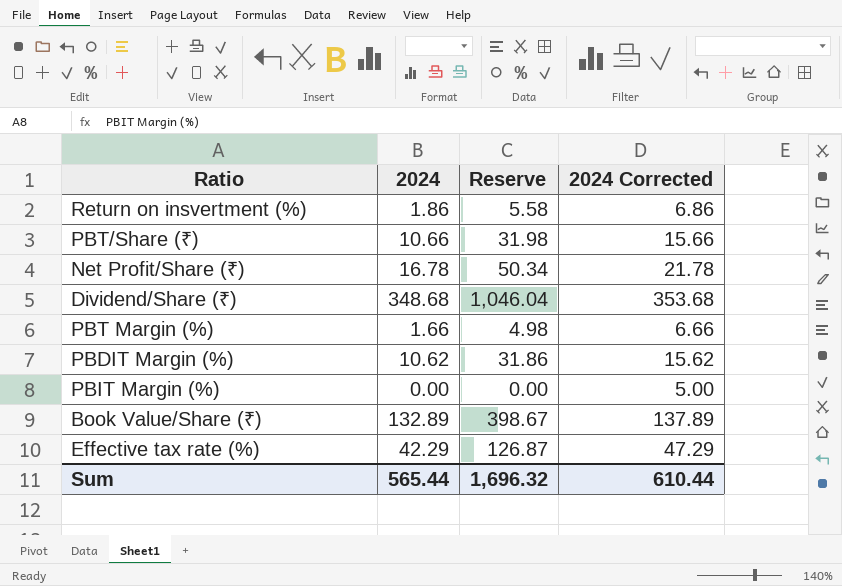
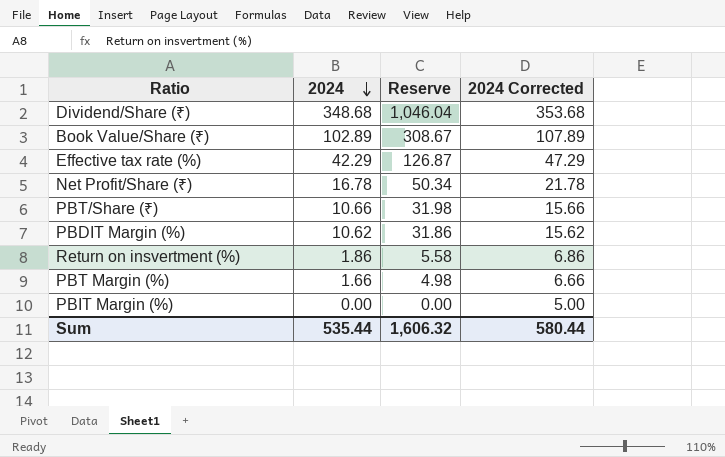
row order: none -> 2024 descending
Book Value/Share (₹) | 2024: 132.89 -> 102.89
Book Value/Share (₹) | Reserve: 398.67 -> 308.67
Book Value/Share (₹) | 2024 Corrected: 137.89 -> 107.89
Sum | 2024: 565.44 -> 535.44
Sum | Reserve: 1,696.32 -> 1,606.32
Sum | 2024 Corrected: 610.44 -> 580.44

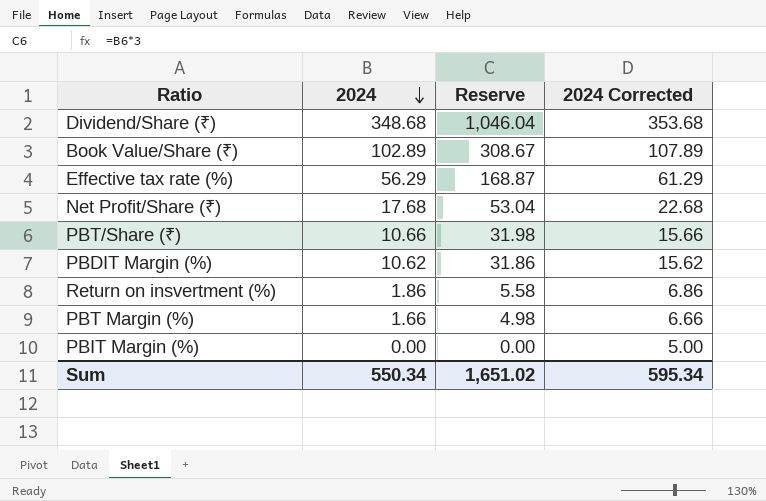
Effective tax rate (%) | 2024: 42.29 -> 56.29
Effective tax rate (%) | Reserve: 126.87 -> 168.87
Effective tax rate (%) | 2024 Corrected: 47.29 -> 61.29
Net Profit/Share (₹) | 2024: 16.78 -> 17.68
Net Profit/Share (₹) | Reserve: 50.34 -> 53.04
Net Profit/Share (₹) | 2024 Corrected: 21.78 -> 22.68
Sum | 2024: 535.44 -> 550.34
Sum | Reserve: 1,606.32 -> 1,651.02
Sum | 2024 Corrected: 580.44 -> 595.34

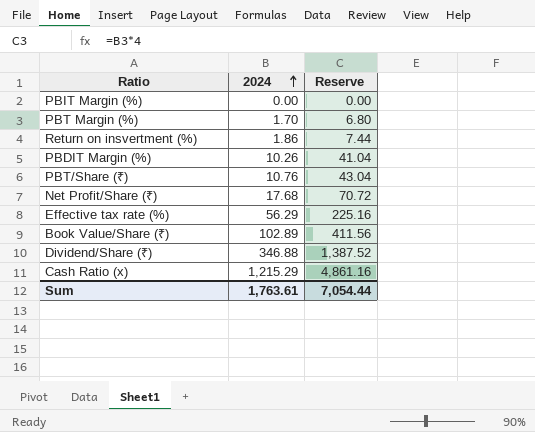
row order: 2024 descending -> 2024 ascending
column 2024 Corrected | formula: [2024] + 5 -> none
column Reserve | formula: [2024] * 3 -> [2024] * 4
PBT Margin (%) | 2024: 1.66 -> 1.70
PBDIT Margin (%) | 2024: 10.62 -> 10.26
PBT/Share (₹) | 2024: 10.66 -> 10.76
Dividend/Share (₹) | 2024: 348.68 -> 346.88
row Cash Ratio (x): none -> 1,215.29 | 4,861.16
Sum | 2024: 550.34 -> 1,763.61
Sum | Reserve: 1,651.02 -> 7,054.44

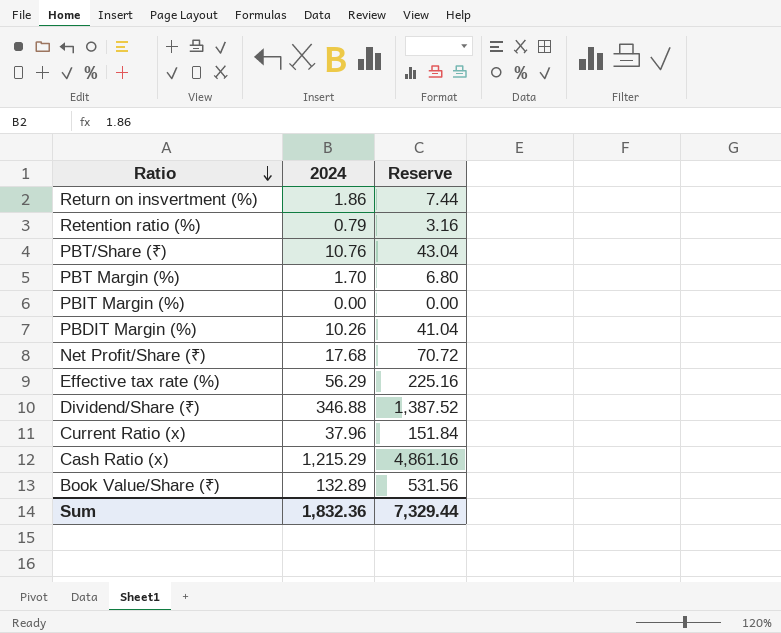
row order: 2024 ascending -> Ratio descending
row Retention ratio (%): none -> 0.79 | 3.16
row Current Ratio (x): none -> 37.96 | 151.84
Book Value/Share (₹) | 2024: 102.89 -> 132.89
Book Value/Share (₹) | Reserve: 411.56 -> 531.56
Sum | 2024: 1,763.61 -> 1,832.36
Sum | Reserve: 7,054.44 -> 7,329.44

